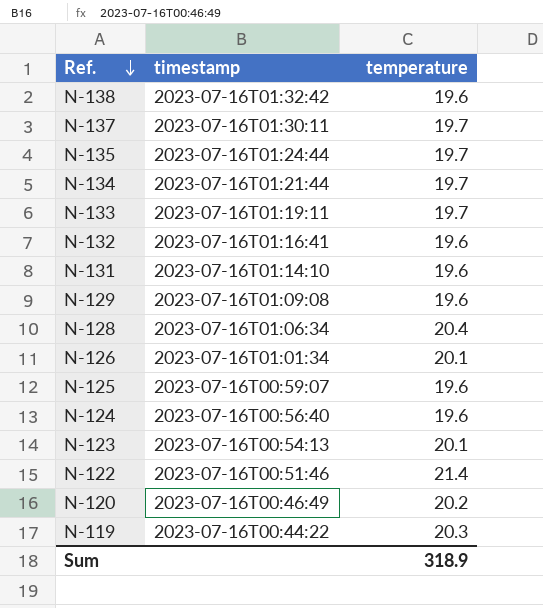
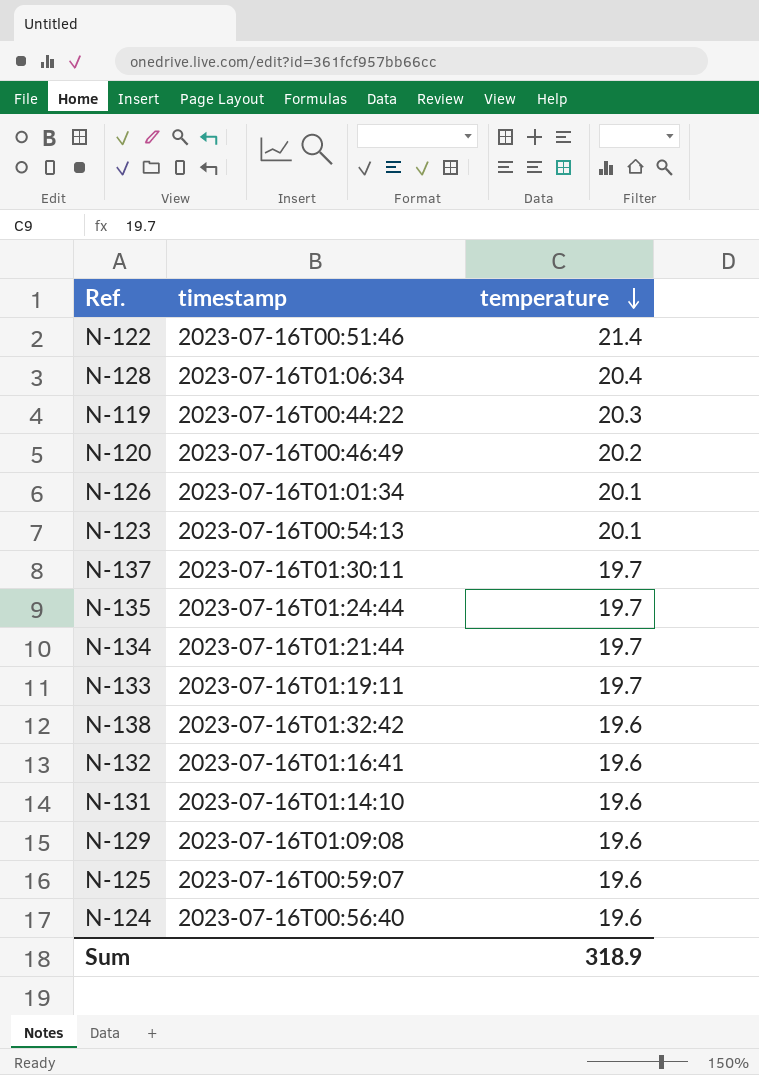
row order: Ref. descending -> temperature descending

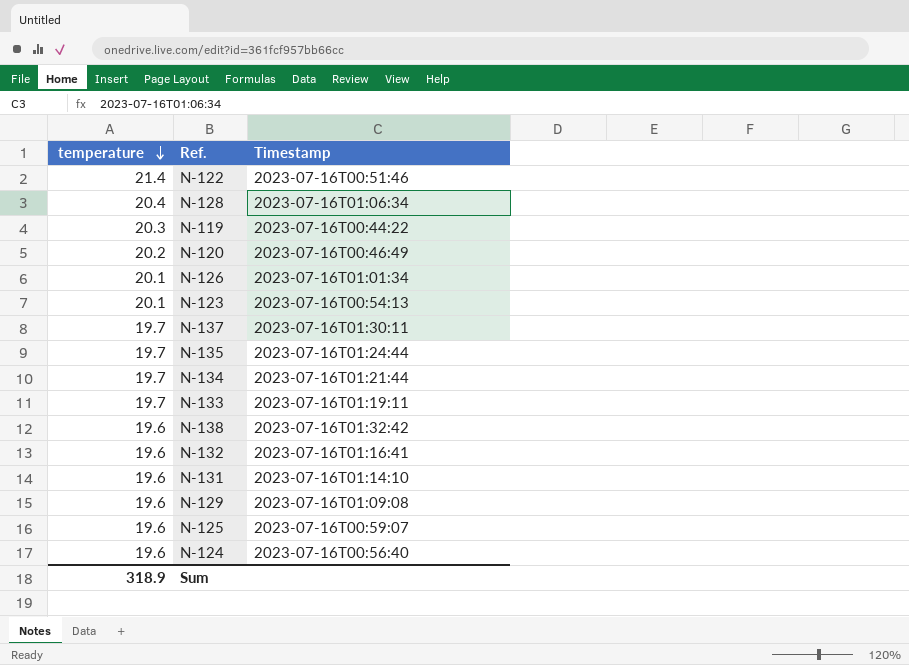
column temperature | position: 3 -> 1
column name: timestamp -> Timestamp

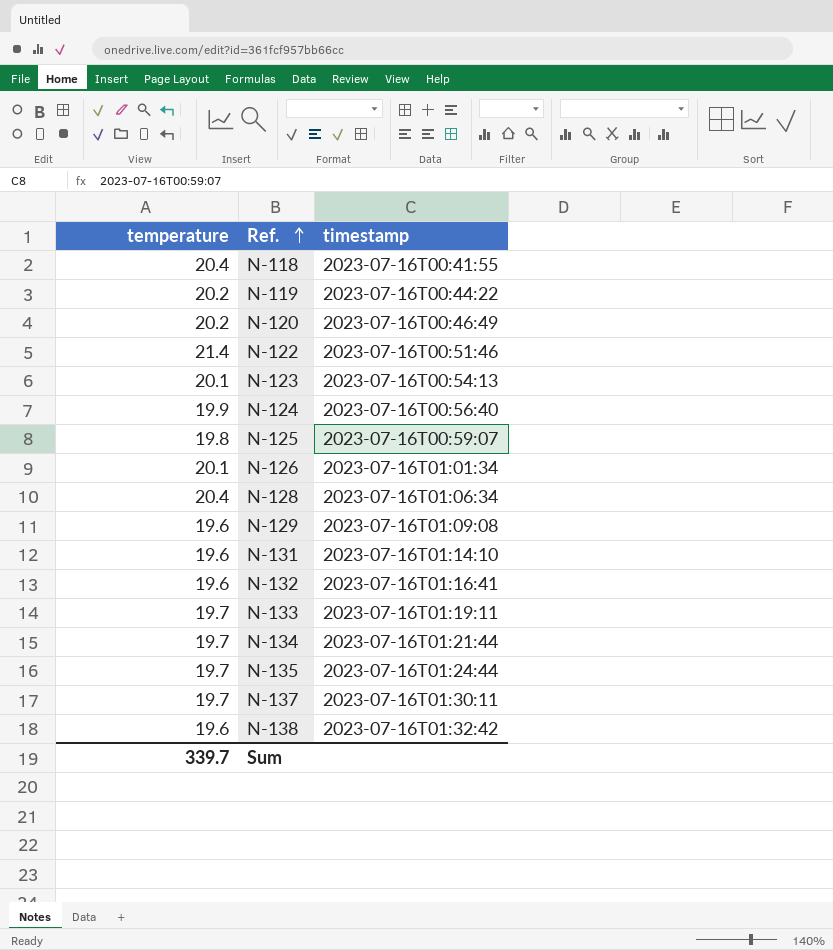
row order: temperature descending -> Ref. ascending
column name: Timestamp -> timestamp
row N-118: none -> 20.4 | 2023-07-16T00:41:55
N-119 | temperature: 20.3 -> 20.2
N-124 | temperature: 19.6 -> 19.9
N-125 | temperature: 19.6 -> 19.8
Sum | temperature: 318.9 -> 339.7

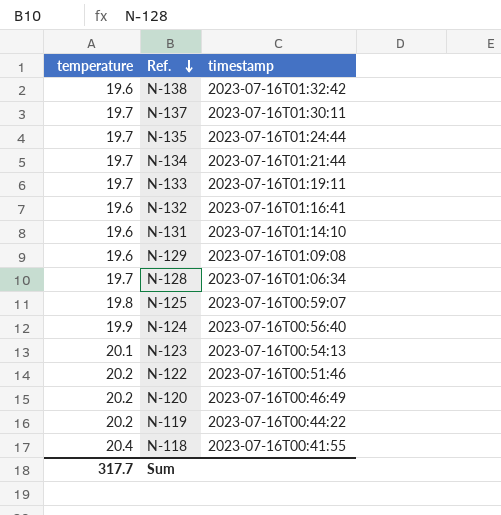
row order: Ref. ascending -> Ref. descending
row N-126: 20.1 | 2023-07-16T01:01:34 -> none
N-128 | temperature: 20.4 -> 19.7
N-122 | temperature: 21.4 -> 20.2
Sum | temperature: 339.7 -> 317.7

